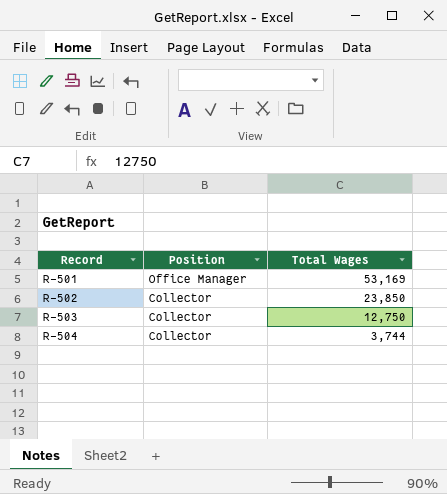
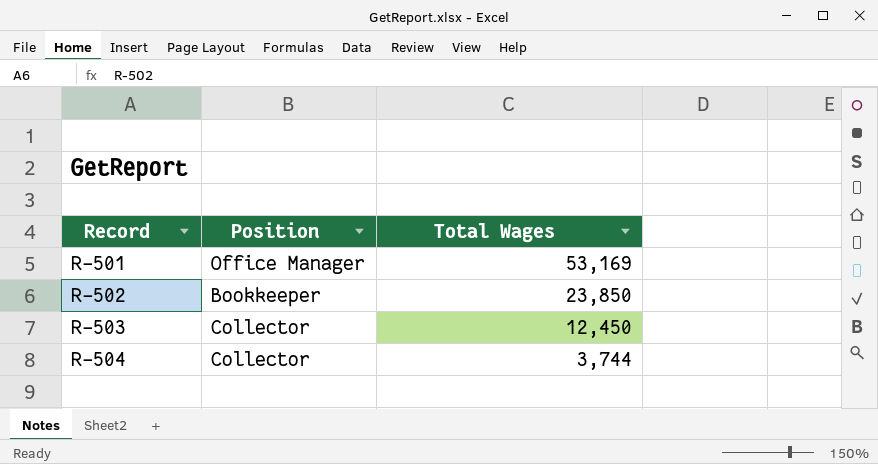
R-502 | Position: Collector -> Bookkeeper
R-503 | Total Wages: 12,750 -> 12,450

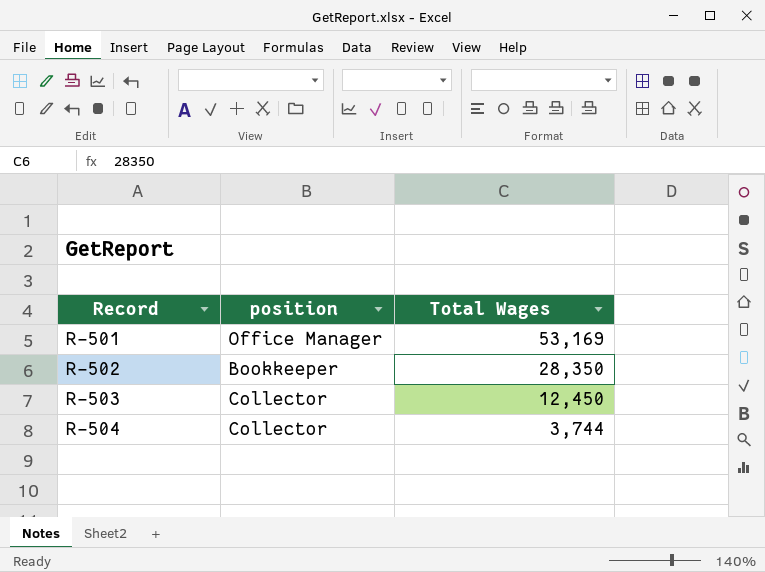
column name: Position -> position
R-502 | Total Wages: 23,850 -> 28,350

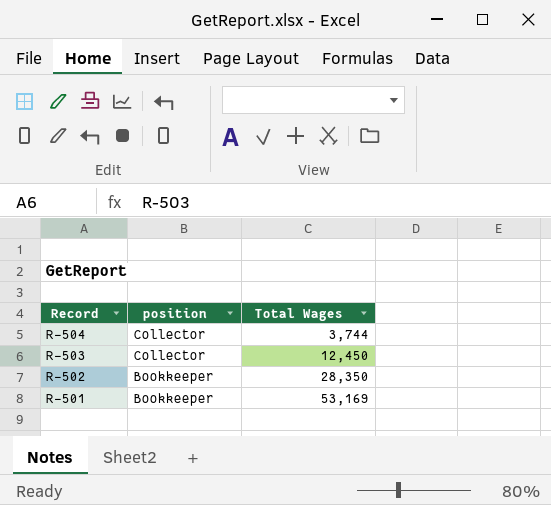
row order: Record ascending -> Record descending
R-501 | position: Office Manager -> Bookkeeper

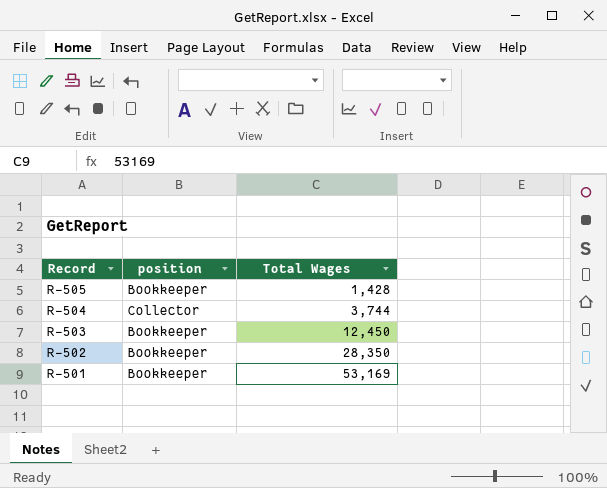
row R-505: none -> Bookkeeper | 1,428
R-503 | position: Collector -> Bookkeeper

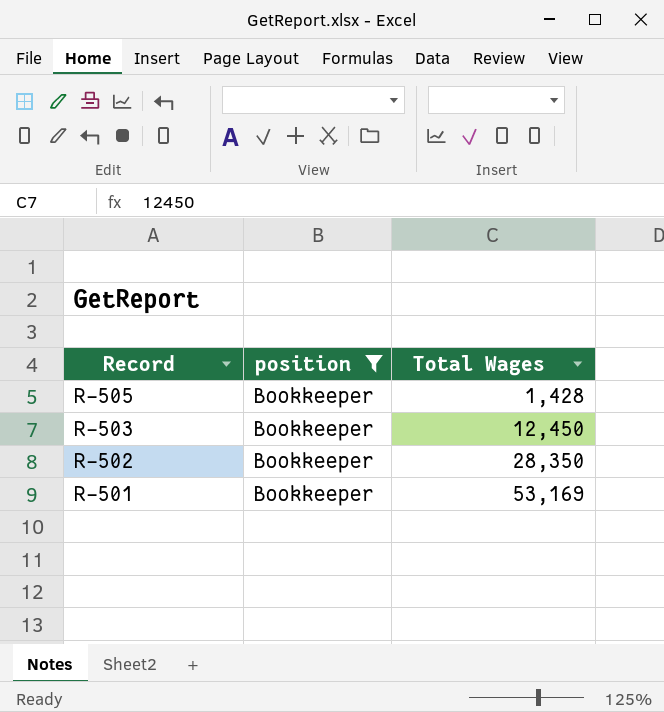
filter: none -> position = Bookkeeper

